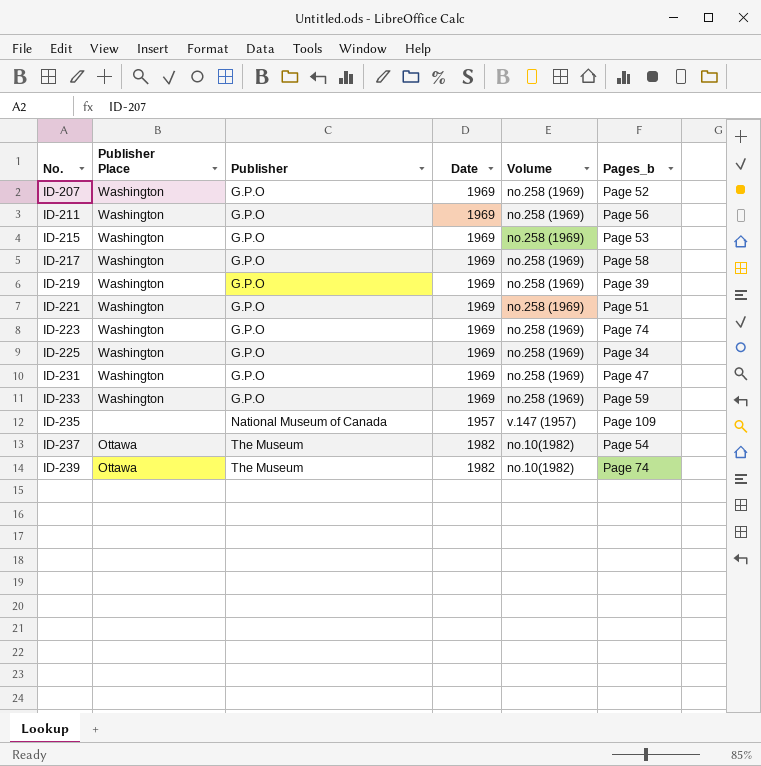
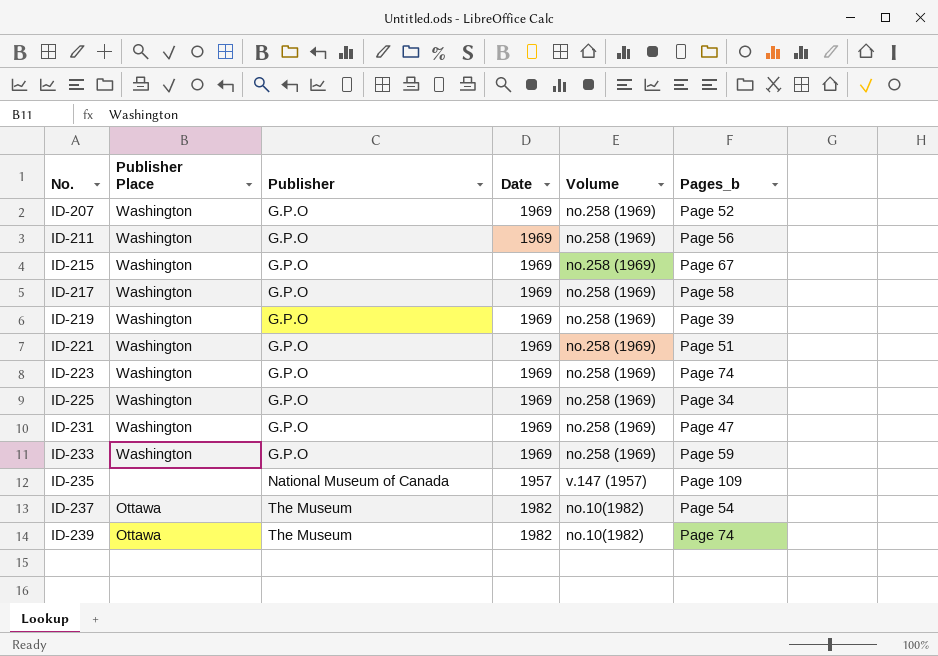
ID-215 | Pages_b: Page 53 -> Page 67

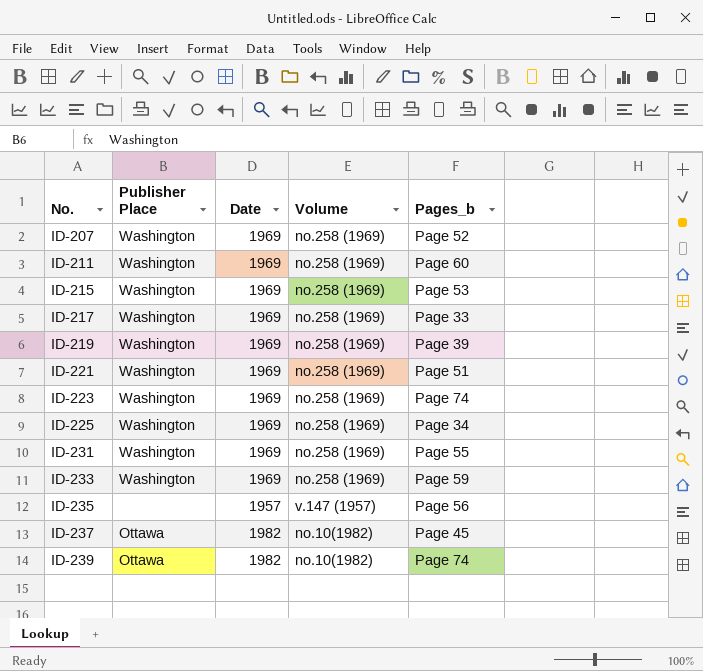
column Publisher | position: 3 -> none
ID-211 | Pages_b: Page 56 -> Page 60
ID-215 | Pages_b: Page 67 -> Page 53
ID-217 | Pages_b: Page 58 -> Page 33
ID-231 | Pages_b: Page 47 -> Page 55
ID-235 | Pages_b: Page 109 -> Page 56
ID-237 | Pages_b: Page 54 -> Page 45

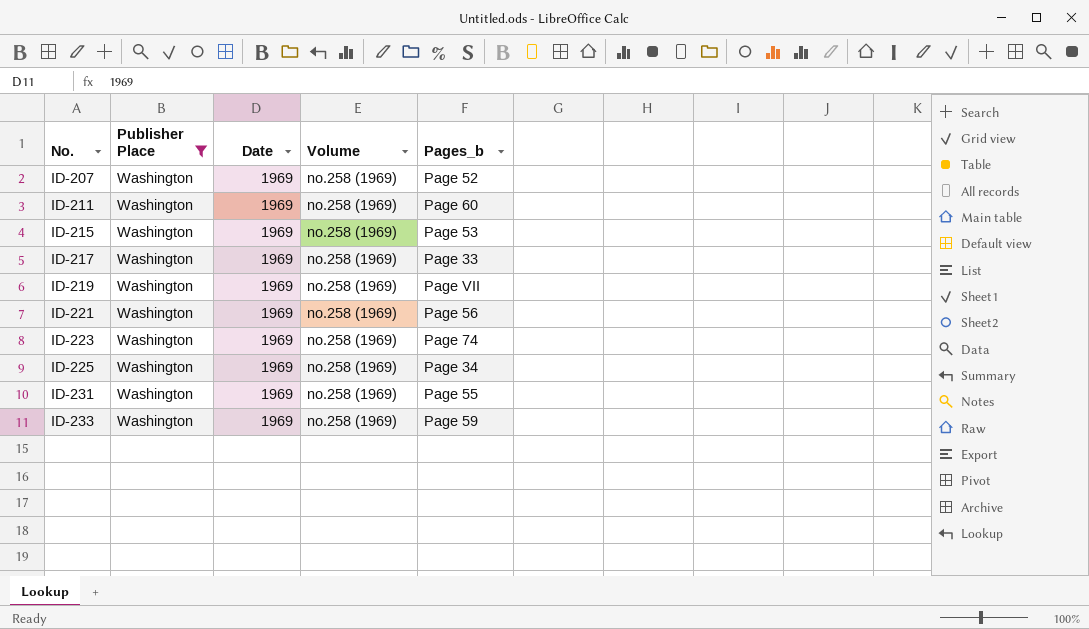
filter: none -> Publisher Place = Washington
ID-219 | Pages_b: Page 39 -> Page VII
ID-221 | Pages_b: Page 51 -> Page 56

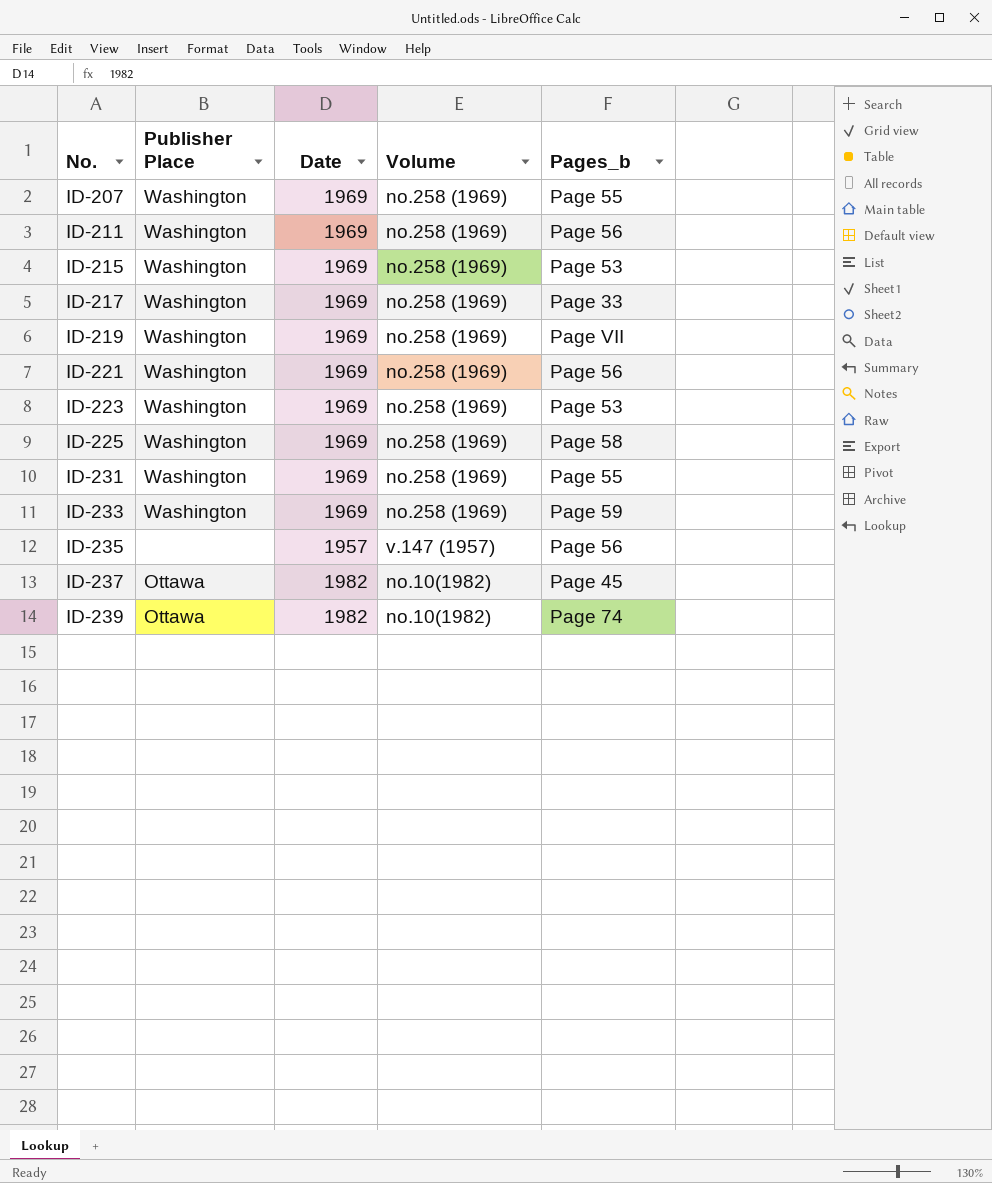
filter: Publisher Place = Washington -> none
ID-207 | Pages_b: Page 52 -> Page 55
ID-211 | Pages_b: Page 60 -> Page 56
ID-223 | Pages_b: Page 74 -> Page 53
ID-225 | Pages_b: Page 34 -> Page 58

